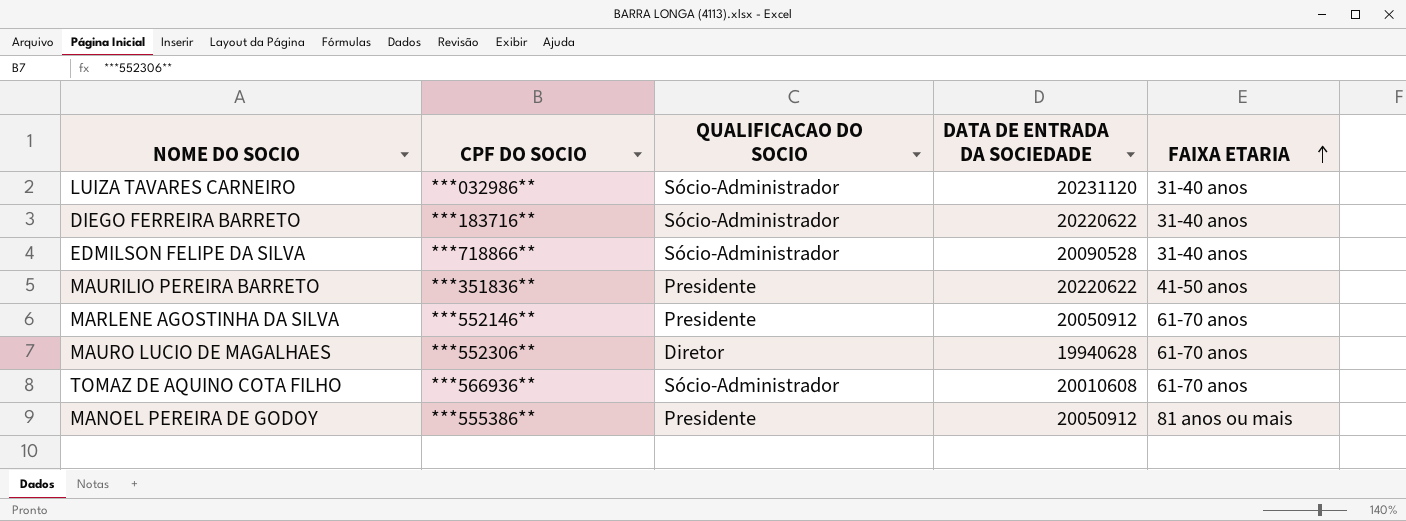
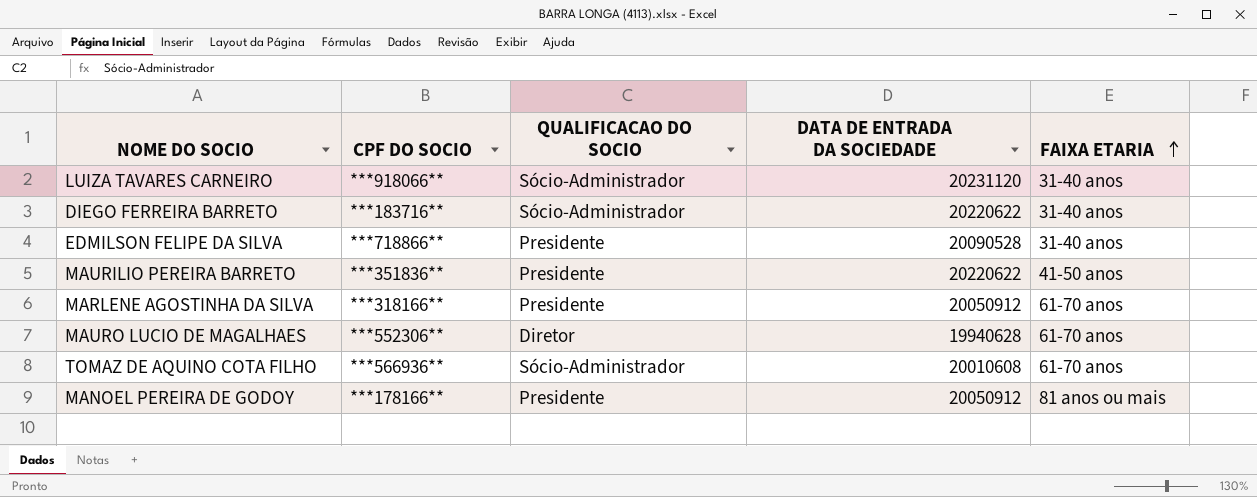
LUIZA TAVARES CARNEIRO | CPF DO SOCIO: ***032986** -> ***918066**
EDMILSON FELIPE DA SILVA | QUALIFICACAO DO SOCIO: Sócio-Administrador -> Presidente
MARLENE AGOSTINHA DA SILVA | CPF DO SOCIO: ***552146** -> ***318166**
MANOEL PEREIRA DE GODOY | CPF DO SOCIO: ***555386** -> ***178166**

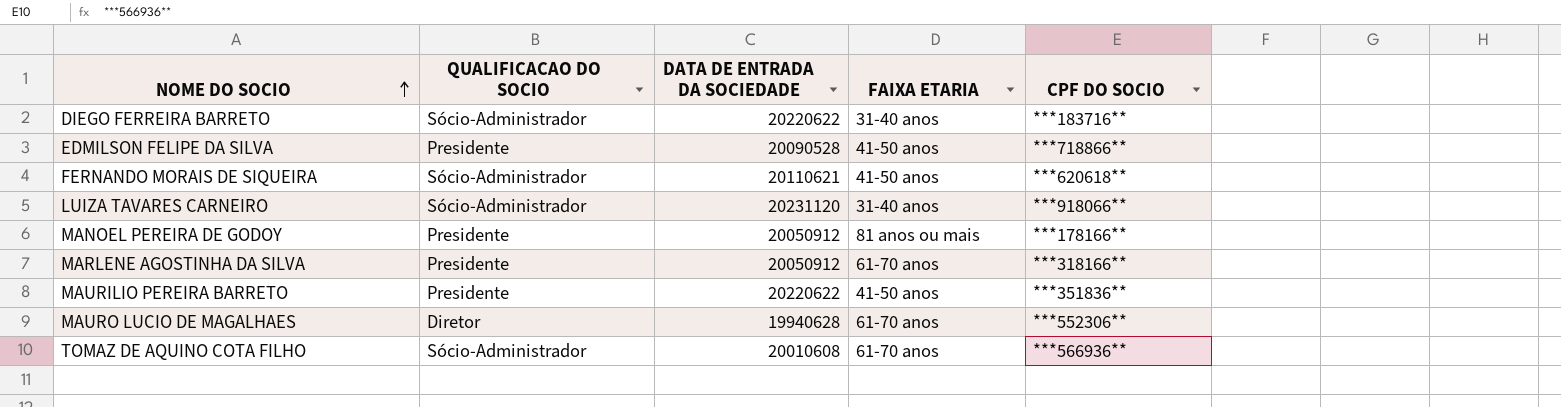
row order: FAIXA ETARIA ascending -> NOME DO SOCIO ascending
column CPF DO SOCIO | position: 2 -> 5
EDMILSON FELIPE DA SILVA | FAIXA ETARIA: 31-40 anos -> 41-50 anos
row FERNANDO MORAIS DE SIQUEIRA: none -> Sócio-Administrador | 20110621 | 41-50 anos | ***620618**

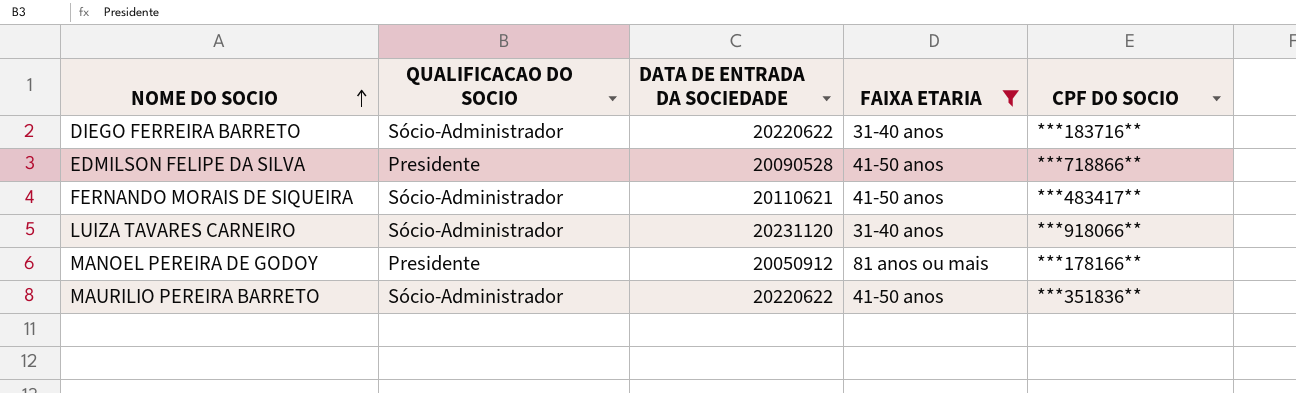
filter: none -> FAIXA ETARIA != 61-70 anos
FERNANDO MORAIS DE SIQUEIRA | CPF DO SOCIO: ***620618** -> ***483417**
MAURILIO PEREIRA BARRETO | QUALIFICACAO DO SOCIO: Presidente -> Sócio-Administrador

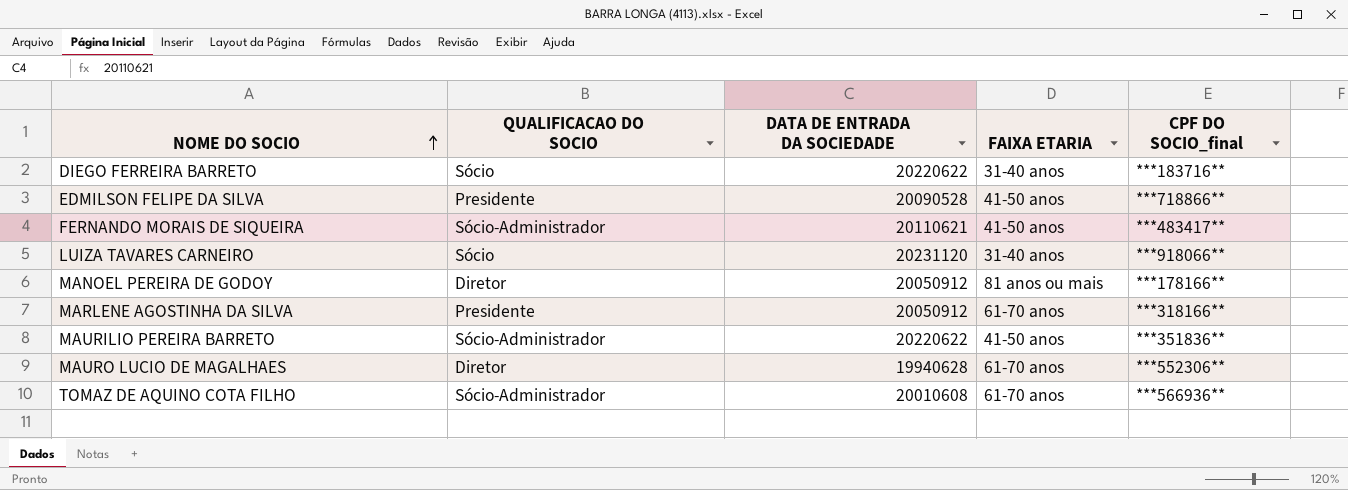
filter: FAIXA ETARIA != 61-70 anos -> none
column name: CPF DO SOCIO -> CPF DO SOCIO_final
DIEGO FERREIRA BARRETO | QUALIFICACAO DO SOCIO: Sócio-Administrador -> Sócio
LUIZA TAVARES CARNEIRO | QUALIFICACAO DO SOCIO: Sócio-Administrador -> Sócio
MANOEL PEREIRA DE GODOY | QUALIFICACAO DO SOCIO: Presidente -> Diretor

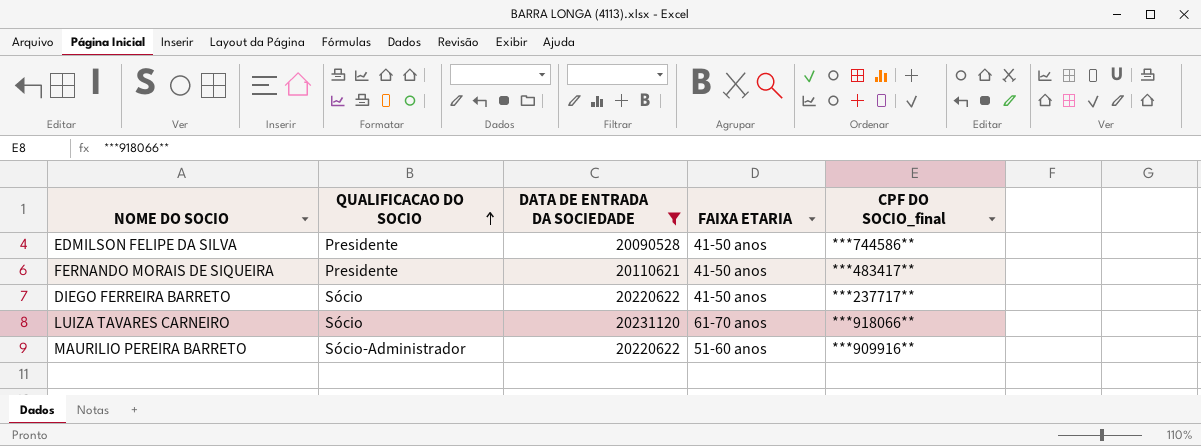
filter: none -> DATA DE ENTRADA DA SOCIEDADE >= 20090528
row order: NOME DO SOCIO ascending -> QUALIFICACAO DO SOCIO ascending
EDMILSON FELIPE DA SILVA | CPF DO SOCIO_final: ***718866** -> ***744586**
FERNANDO MORAIS DE SIQUEIRA | QUALIFICACAO DO SOCIO: Sócio-Administrador -> Presidente
DIEGO FERREIRA BARRETO | FAIXA ETARIA: 31-40 anos -> 41-50 anos
DIEGO FERREIRA BARRETO | CPF DO SOCIO_final: ***183716** -> ***237717**
LUIZA TAVARES CARNEIRO | FAIXA ETARIA: 31-40 anos -> 61-70 anos
MAURILIO PEREIRA BARRETO | FAIXA ETARIA: 41-50 anos -> 51-60 anos
MAURILIO PEREIRA BARRETO | CPF DO SOCIO_final: ***351836** -> ***909916**

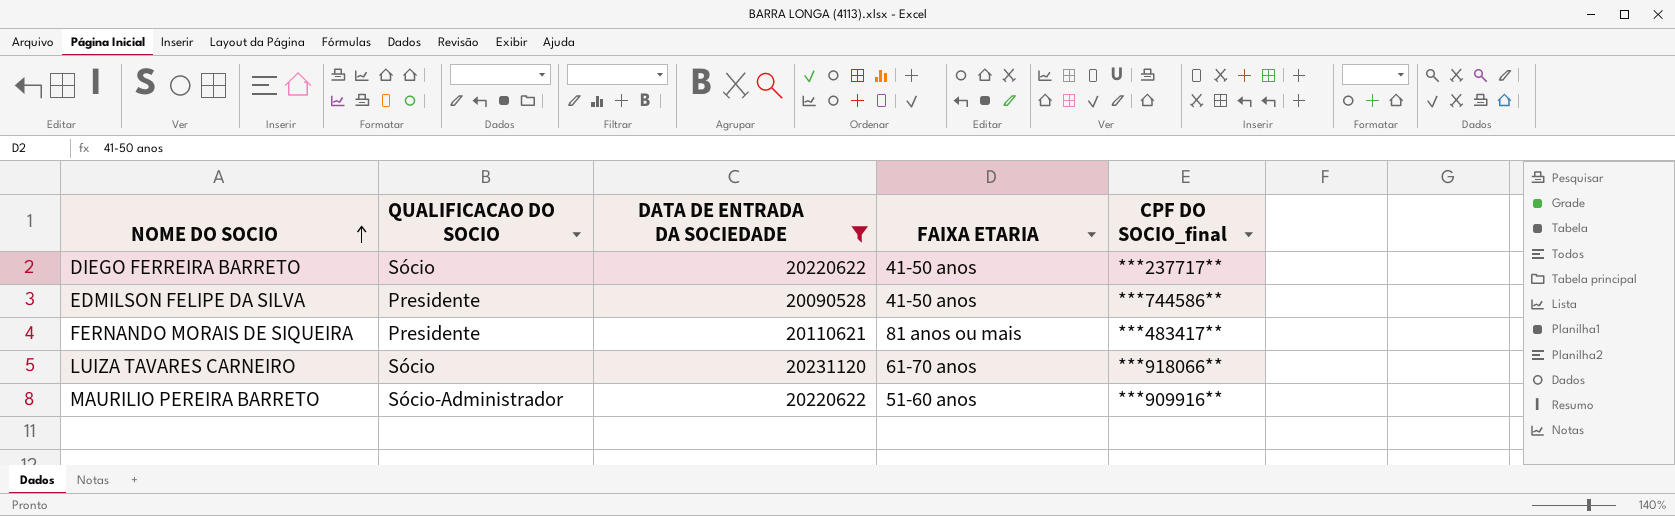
row order: QUALIFICACAO DO SOCIO ascending -> NOME DO SOCIO ascending
FERNANDO MORAIS DE SIQUEIRA | FAIXA ETARIA: 41-50 anos -> 81 anos ou mais

